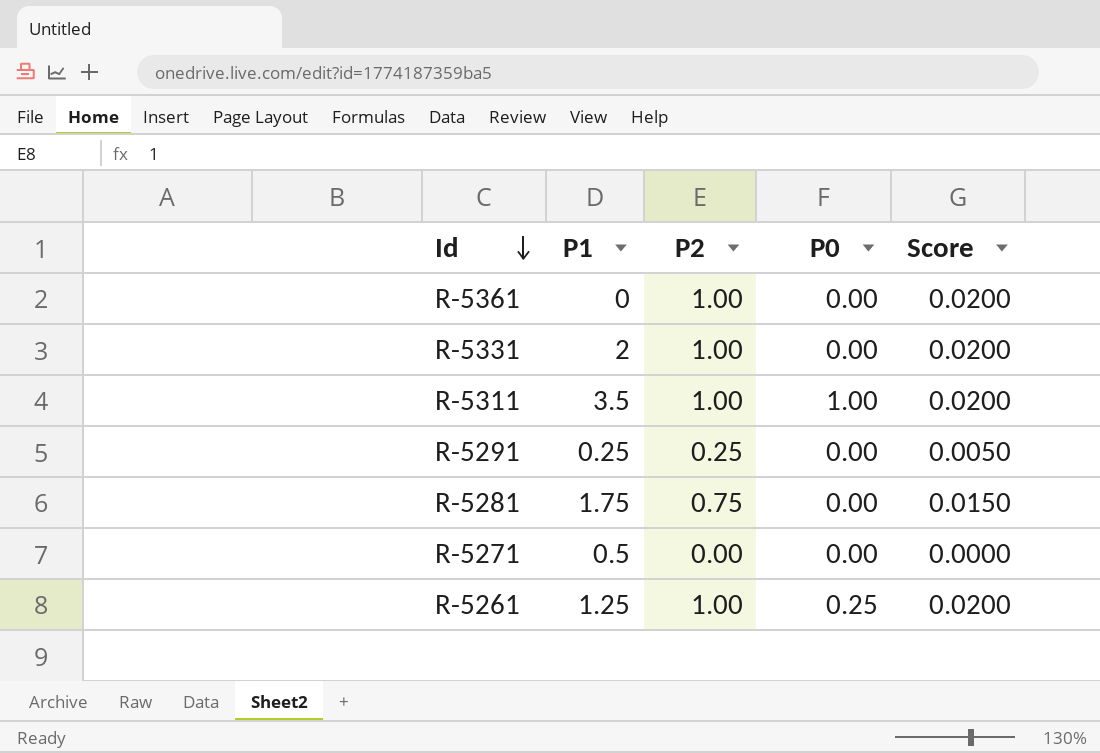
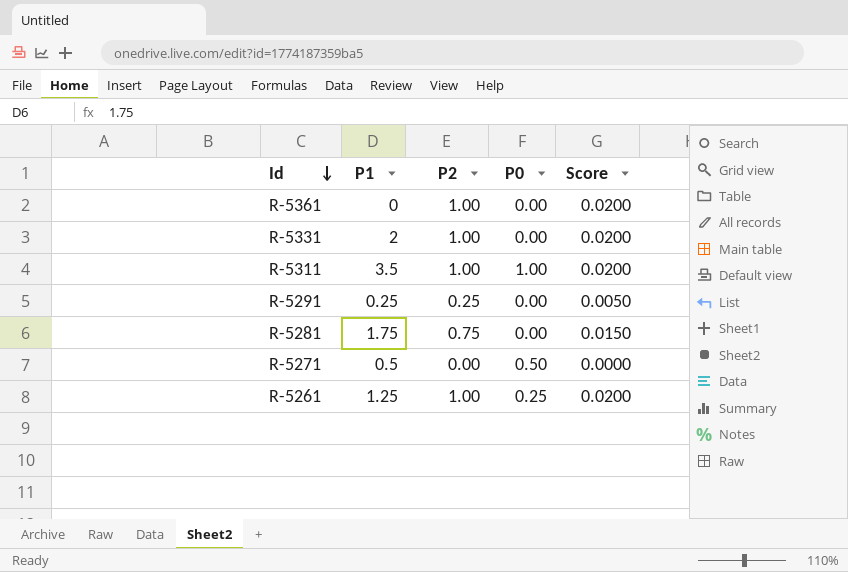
R-5271 | P0: 0.00 -> 0.50

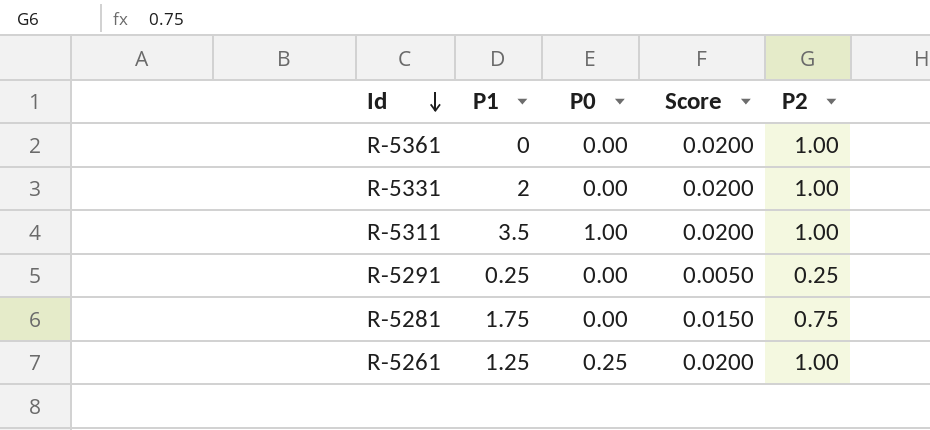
column P2 | position: 3 -> 5
row R-5271: 0.5 | 0.00 | 0.50 | 0.0000 -> none

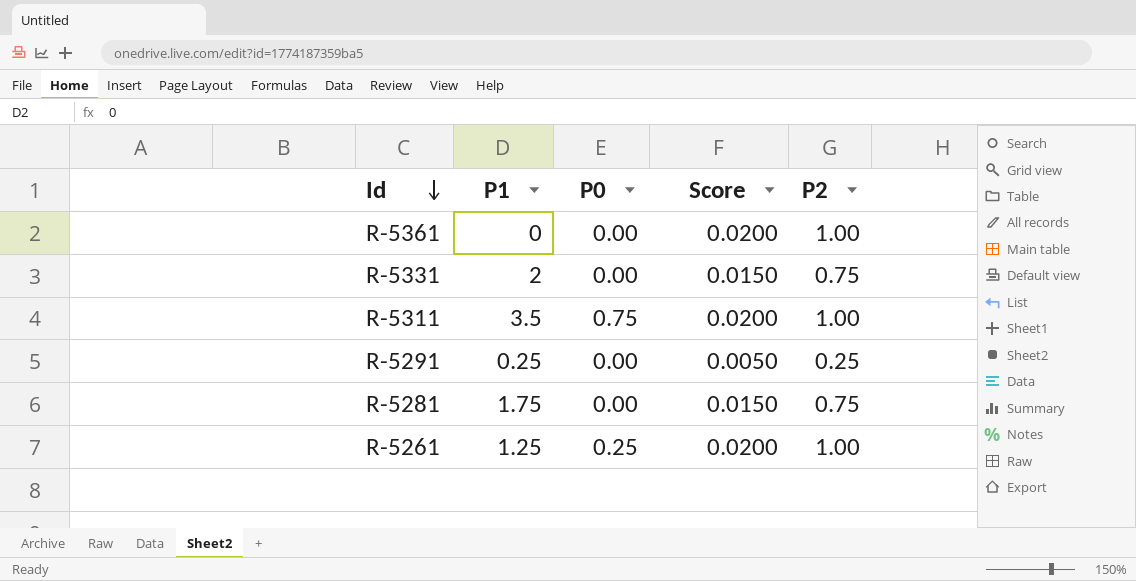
R-5331 | Score: 0.0200 -> 0.0150
R-5331 | P2: 1.00 -> 0.75
R-5311 | P0: 1.00 -> 0.75

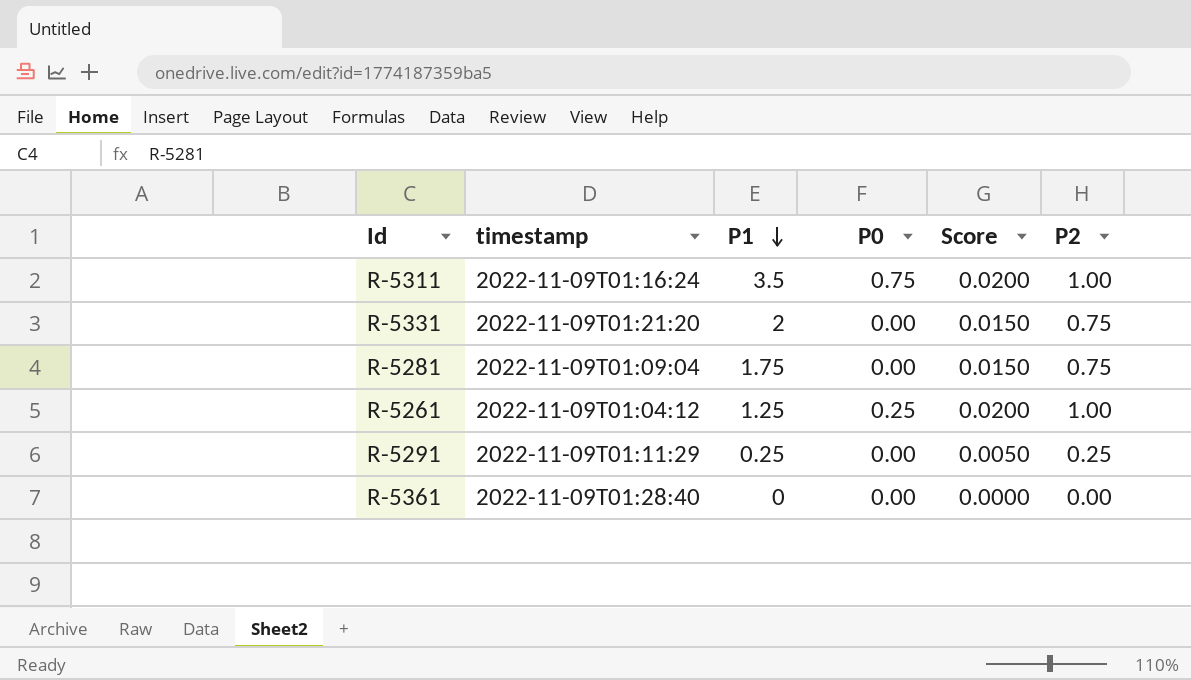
row order: Id descending -> P1 descending
column timestamp | position: none -> 2
R-5361 | Score: 0.0200 -> 0.0000
R-5361 | P2: 1.00 -> 0.00

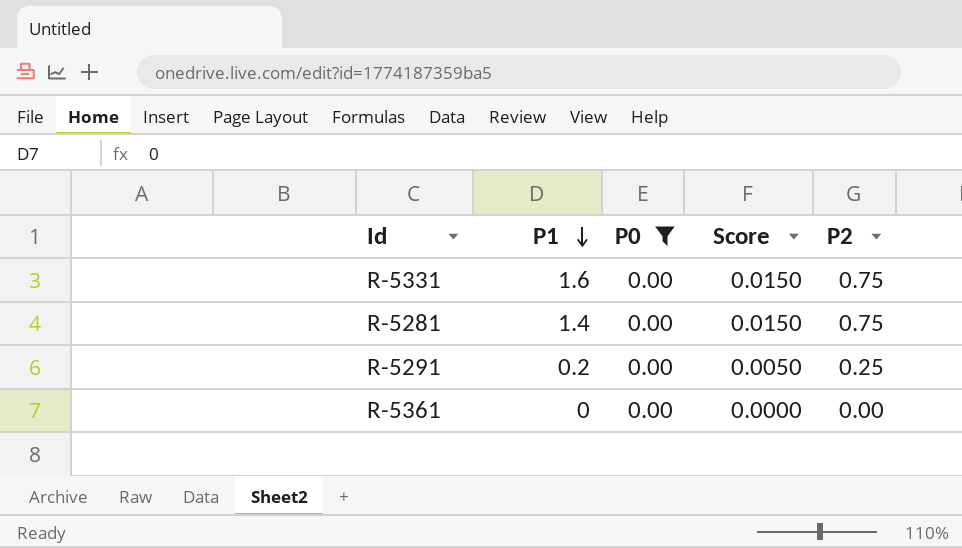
filter: none -> P0 = 0.00
column timestamp | position: 2 -> none
R-5331 | P1: 2 -> 1.6
R-5281 | P1: 1.75 -> 1.4
R-5291 | P1: 0.25 -> 0.2

